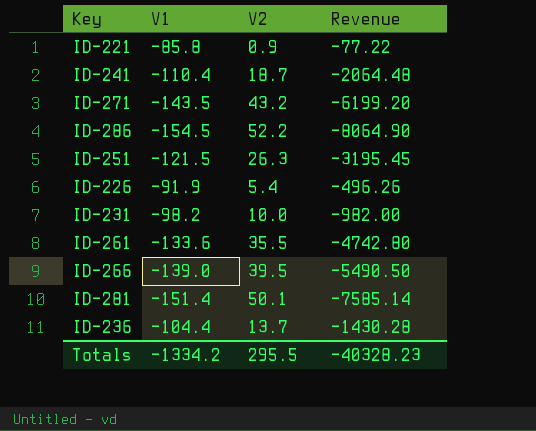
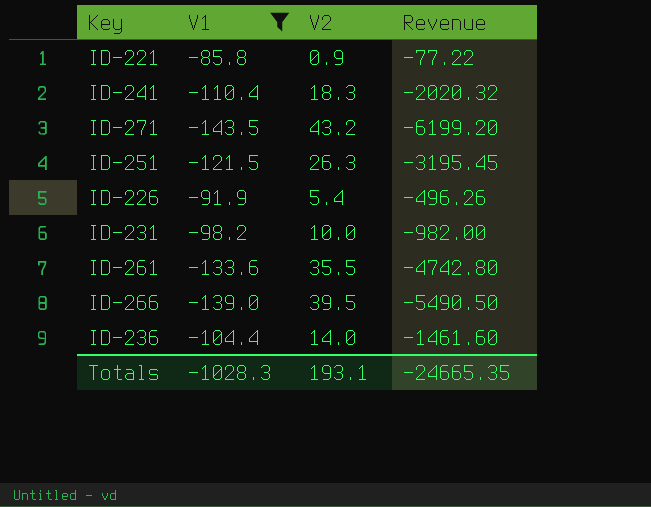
filter: none -> V1 >= -143.5
ID-241 | V2: 18.7 -> 18.3
ID-241 | Revenue: -2064.48 -> -2020.32
ID-236 | V2: 13.7 -> 14.0
ID-236 | Revenue: -1430.28 -> -1461.60
Totals | V1: -1334.2 -> -1028.3
Totals | V2: 295.5 -> 193.1
Totals | Revenue: -40328.23 -> -24665.35

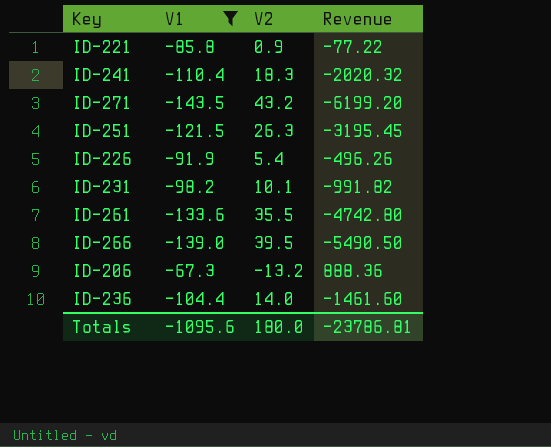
ID-231 | V2: 10.0 -> 10.1
ID-231 | Revenue: -982.00 -> -991.82
row ID-206: none -> -67.3 | -13.2 | 888.36
Totals | V1: -1028.3 -> -1095.6
Totals | V2: 193.1 -> 180.0
Totals | Revenue: -24665.35 -> -23786.81

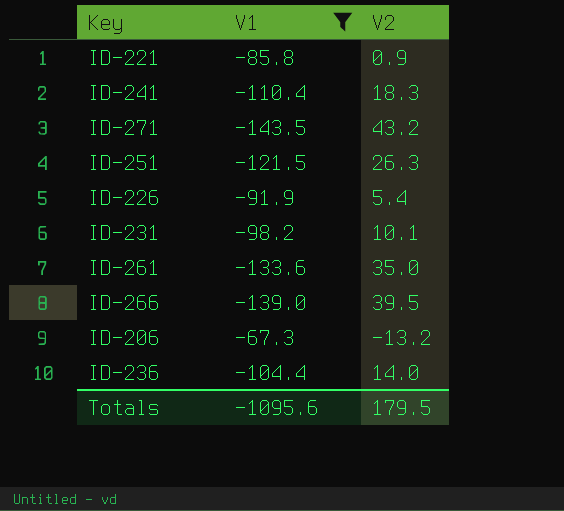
column Revenue | formula: [V1] * [V2] -> none
ID-261 | V2: 35.5 -> 35.0
Totals | V2: 180.0 -> 179.5

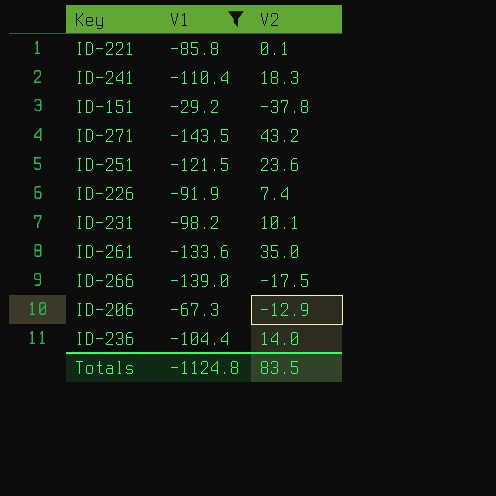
ID-221 | V2: 0.9 -> 0.1
row ID-151: none -> -29.2 | -37.8
ID-251 | V2: 26.3 -> 23.6
ID-226 | V2: 5.4 -> 7.4
ID-266 | V2: 39.5 -> -17.5
ID-206 | V2: -13.2 -> -12.9
Totals | V1: -1095.6 -> -1124.8
Totals | V2: 179.5 -> 83.5

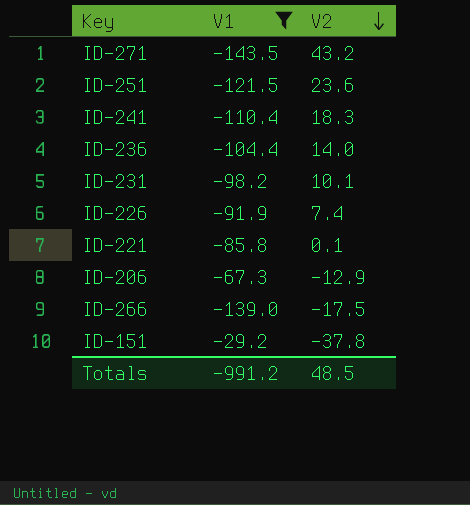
row order: none -> V2 descending
row ID-261: -133.6 | 35.0 -> none
Totals | V1: -1124.8 -> -991.2
Totals | V2: 83.5 -> 48.5

